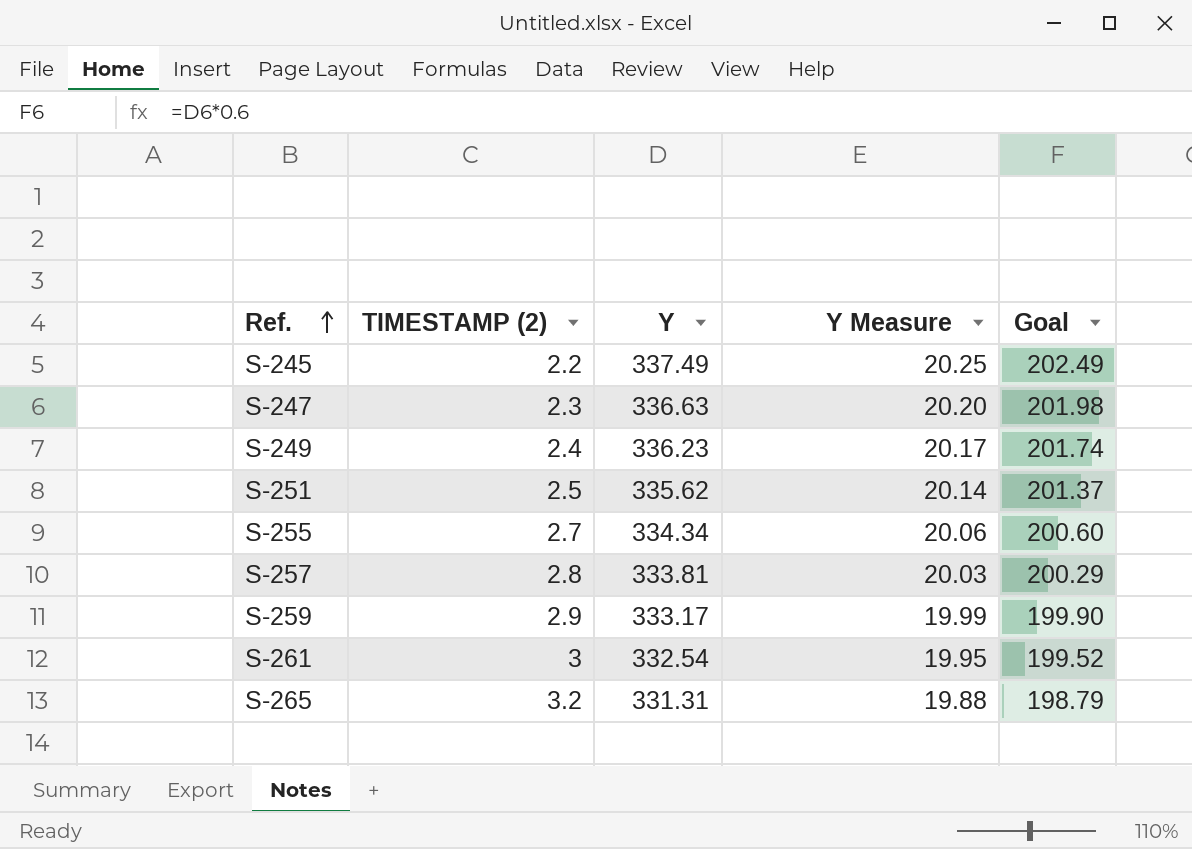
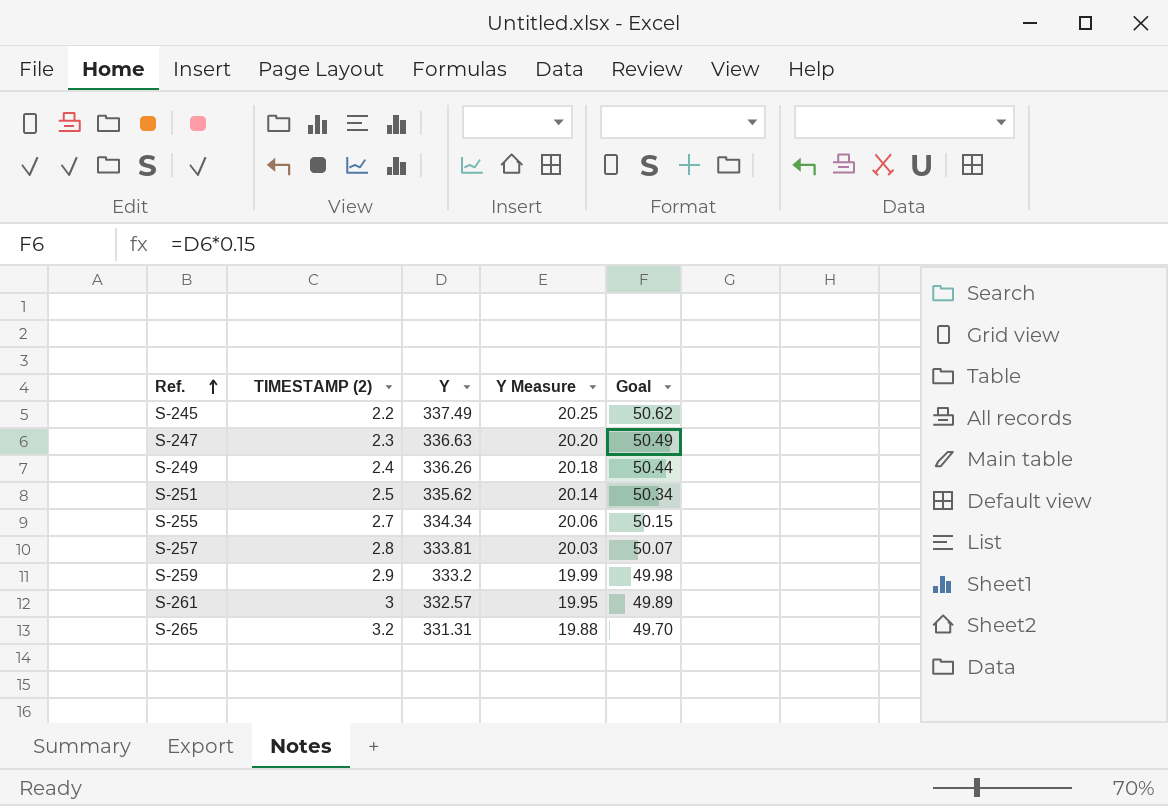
column Goal | formula: [Y] * 0.6 -> [Y] * 0.15
S-249 | Y: 336.23 -> 336.26
S-249 | Y Measure: 20.17 -> 20.18
S-259 | Y: 333.17 -> 333.2
S-261 | Y: 332.54 -> 332.57

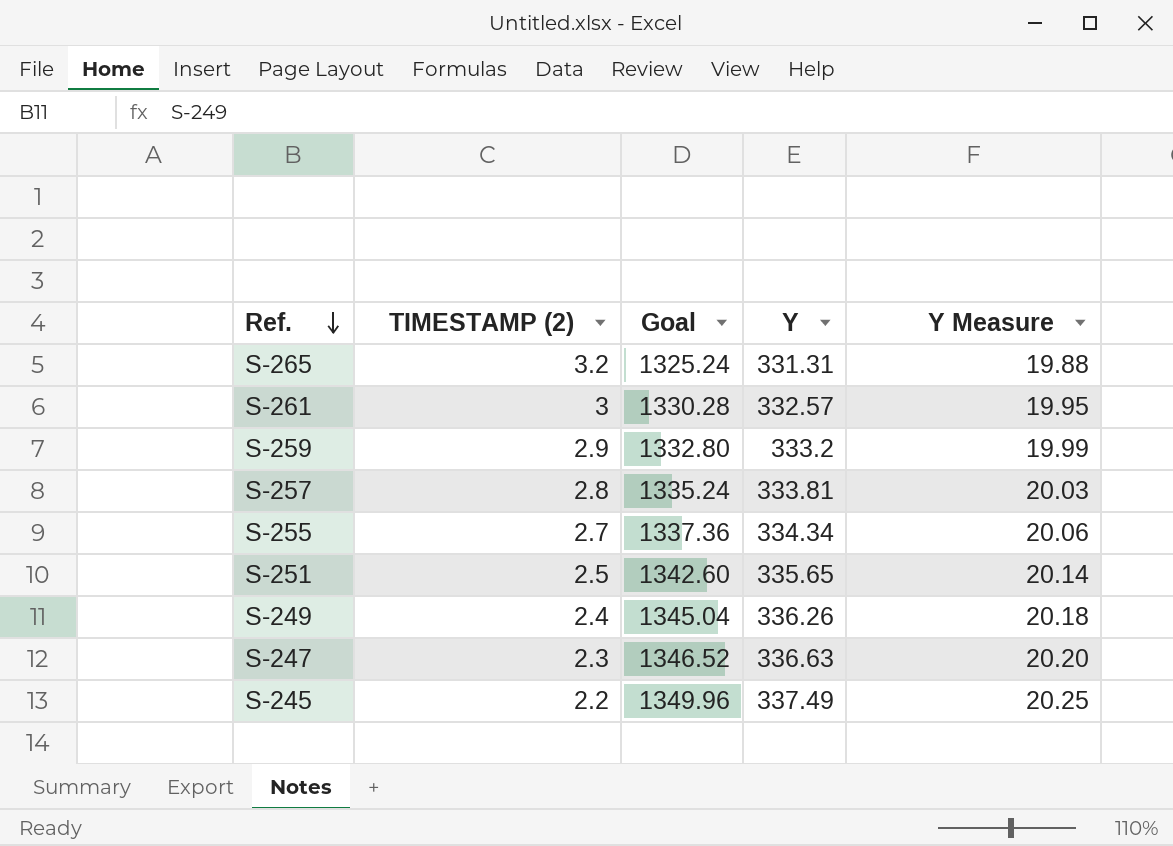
row order: Ref. ascending -> Ref. descending
column Goal | formula: [Y] * 0.15 -> [Y] * 4
column Goal | position: 5 -> 3
S-251 | Y: 335.62 -> 335.65

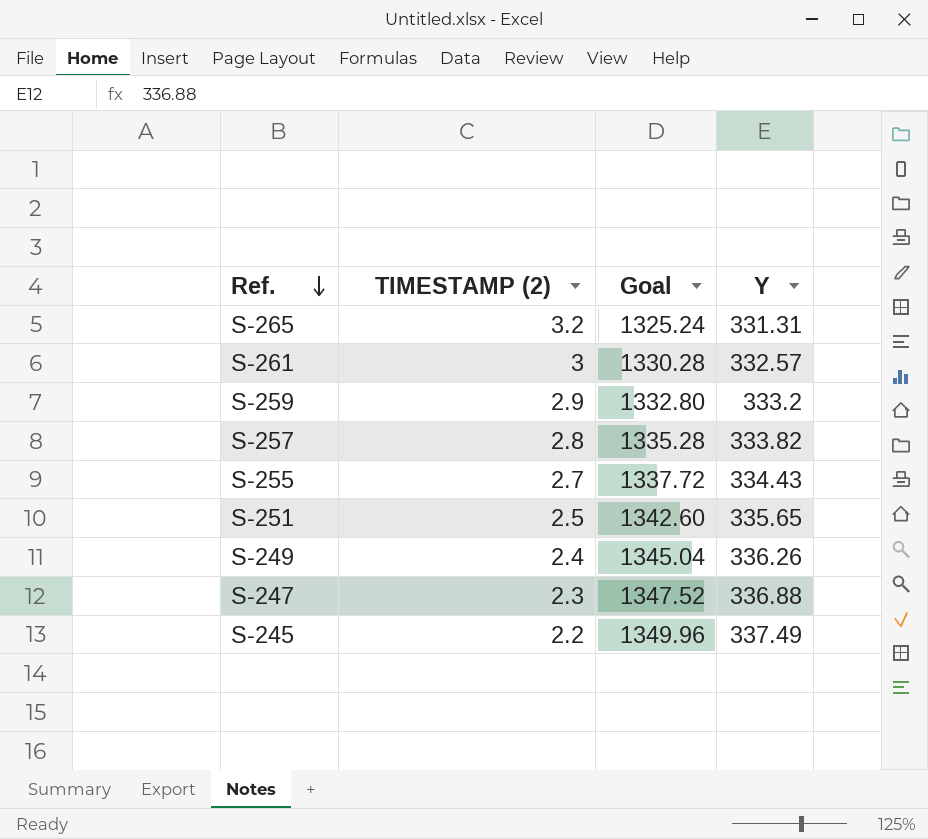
column Y Measure | formula: [Y] * 0.06 -> none
S-257 | Goal: 1335.24 -> 1335.28
S-257 | Y: 333.81 -> 333.82
S-255 | Goal: 1337.36 -> 1337.72
S-255 | Y: 334.34 -> 334.43
S-247 | Goal: 1346.52 -> 1347.52
S-247 | Y: 336.63 -> 336.88

